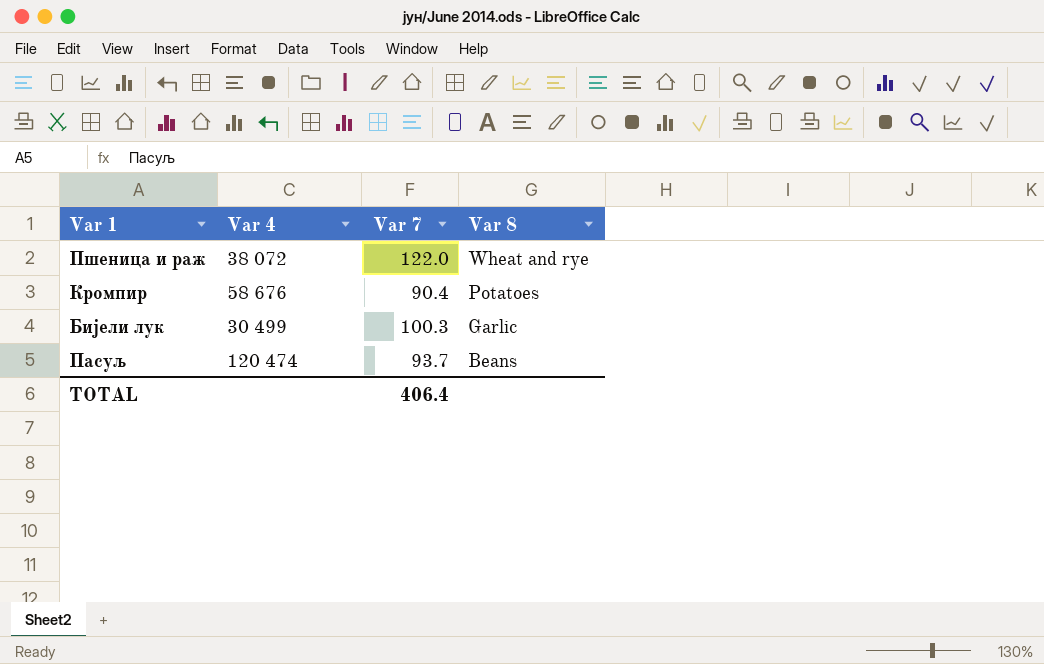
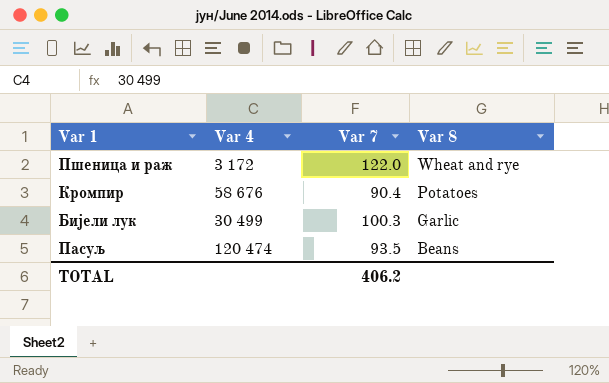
Пшеница и раж | Var 4: 38 072 -> 3 172
Пасуљ | Var 7: 93.7 -> 93.5
TOTAL | Var 7: 406.4 -> 406.2

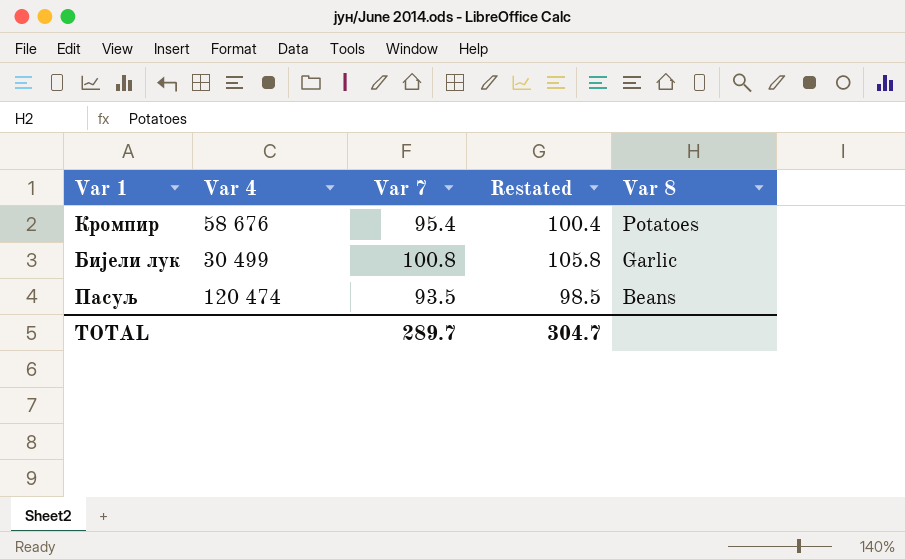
column Restated | formula: none -> [Var 7] + 5
row Пшеница и раж: 3 172 | 122.0 | Wheat and rye -> none
Кромпир | Var 7: 90.4 -> 95.4
Бијели лук | Var 7: 100.3 -> 100.8
TOTAL | Var 7: 406.2 -> 289.7

